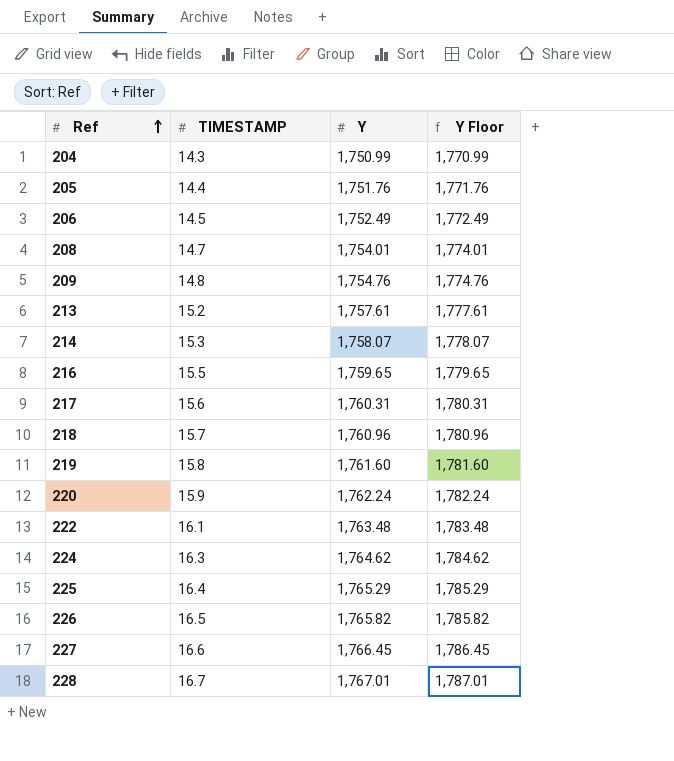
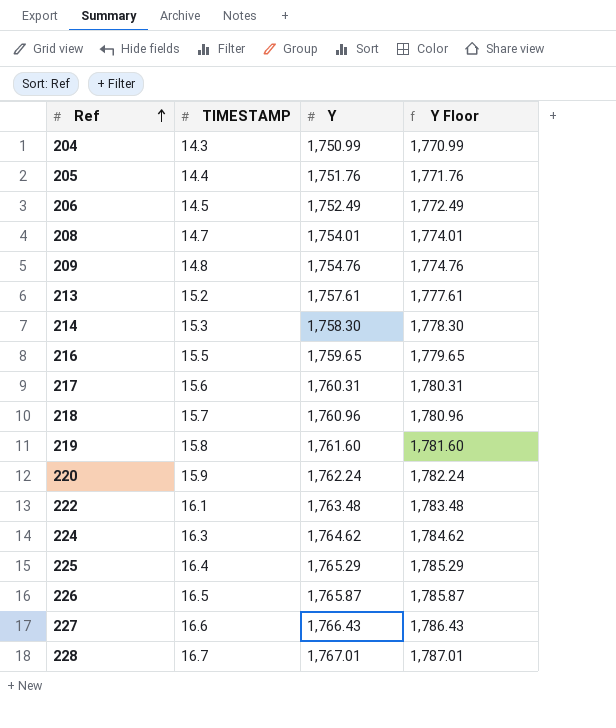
214 | Y: 1,758.07 -> 1,758.30
214 | Y Floor: 1,778.07 -> 1,778.30
226 | Y: 1,765.82 -> 1,765.87
226 | Y Floor: 1,785.82 -> 1,785.87
227 | Y: 1,766.45 -> 1,766.43
227 | Y Floor: 1,786.45 -> 1,786.43

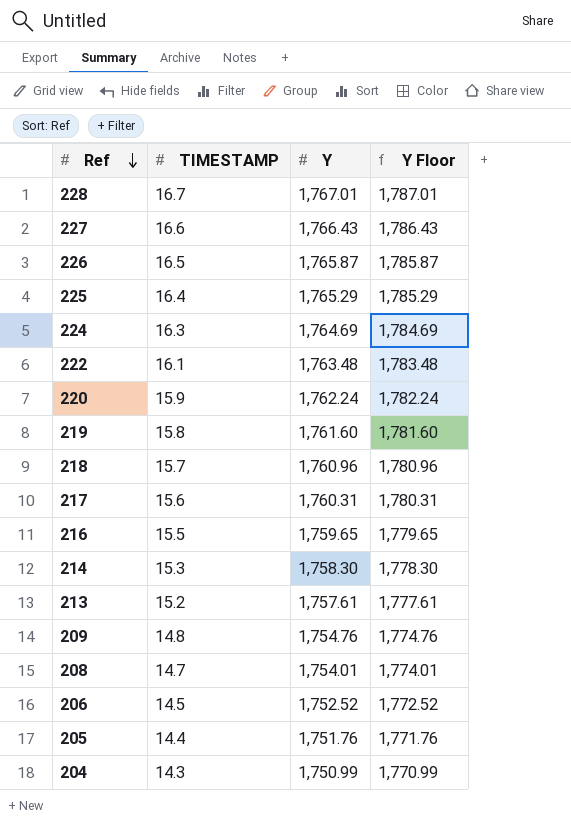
row order: Ref ascending -> Ref descending
224 | Y: 1,764.62 -> 1,764.69
224 | Y Floor: 1,784.62 -> 1,784.69
206 | Y: 1,752.49 -> 1,752.52
206 | Y Floor: 1,772.49 -> 1,772.52

